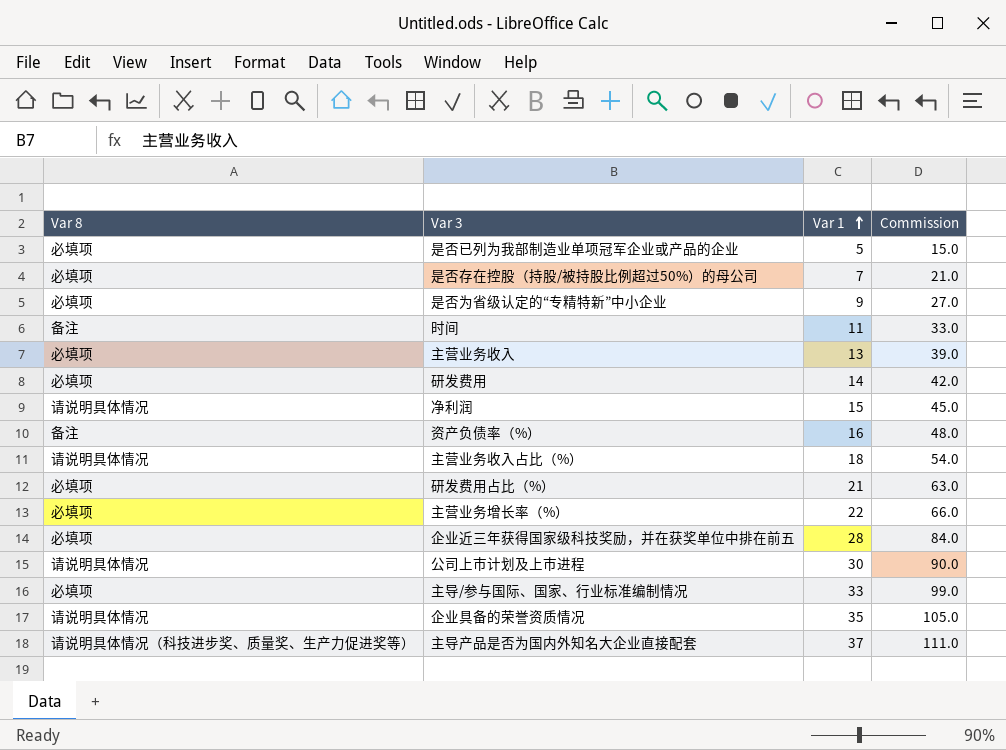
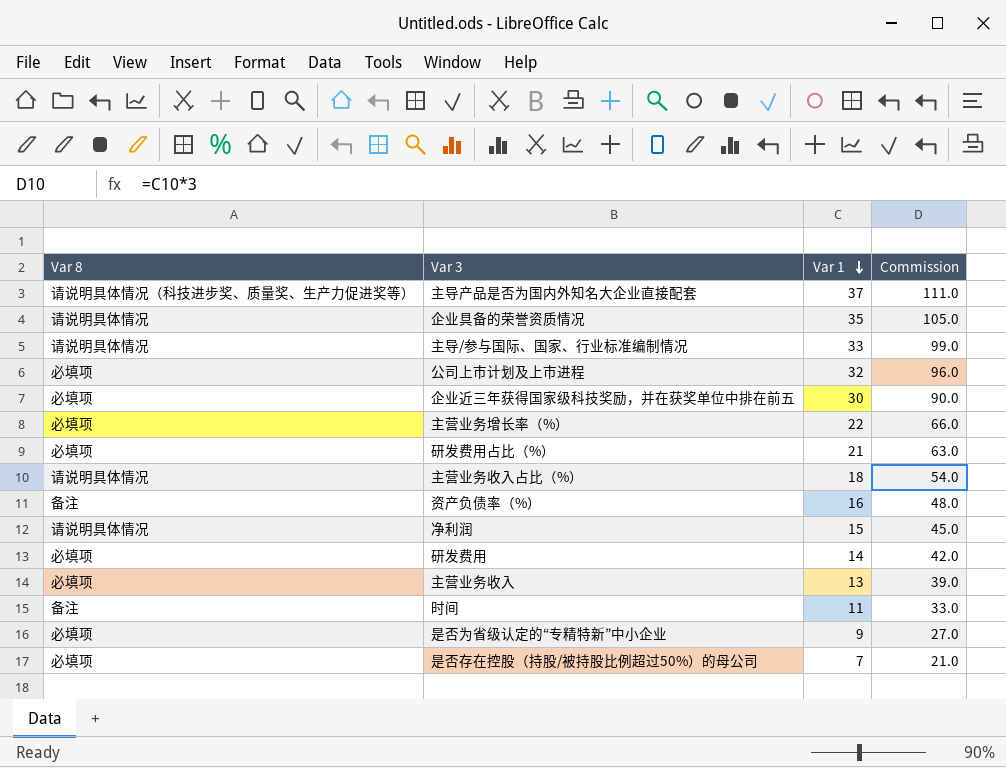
row order: Var 1 ascending -> Var 1 descending
row 是否已列为我部制造业单项冠军企业或产品的企业: 必填项 | 5 | 15.0 -> none
主导/参与国际、国家、行业标准编制情况 | Var 8: 必填项 -> 请说明具体情况
公司上市计划及上市进程 | Var 8: 请说明具体情况 -> 必填项
公司上市计划及上市进程 | Var 1: 30 -> 32
公司上市计划及上市进程 | Commission: 90.0 -> 96.0
企业近三年获得国家级科技奖励，并在获奖单位中排在前五 | Var 1: 28 -> 30
企业近三年获得国家级科技奖励，并在获奖单位中排在前五 | Commission: 84.0 -> 90.0

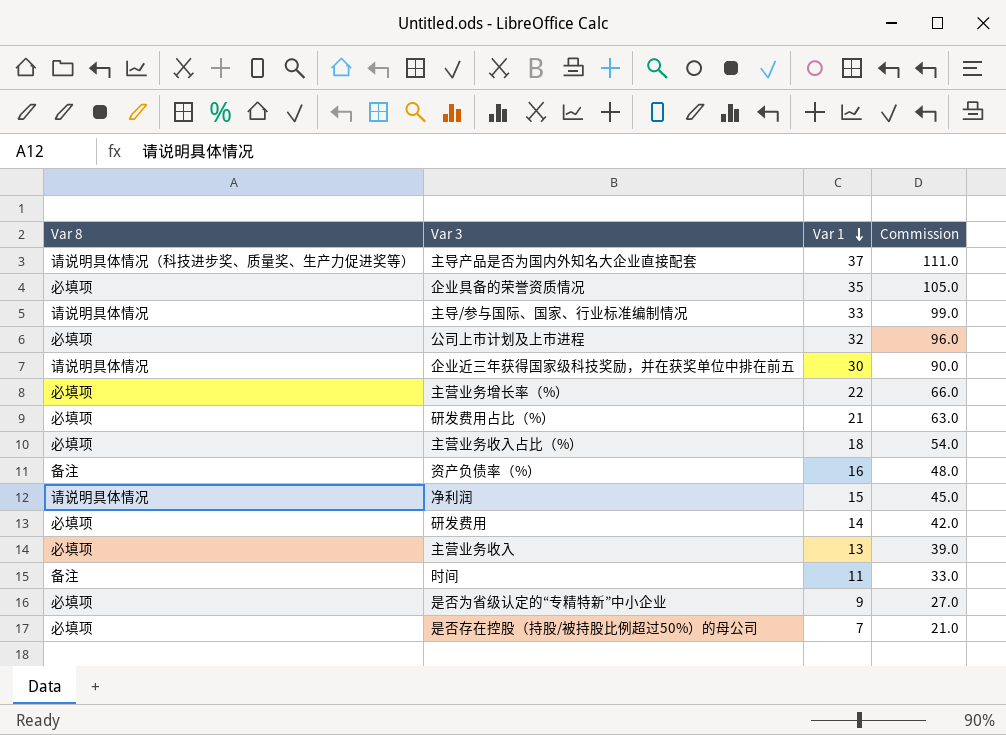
企业具备的荣誉资质情况 | Var 8: 请说明具体情况 -> 必填项
企业近三年获得国家级科技奖励，并在获奖单位中排在前五 | Var 8: 必填项 -> 请说明具体情况
主营业务收入占比（%） | Var 8: 请说明具体情况 -> 必填项

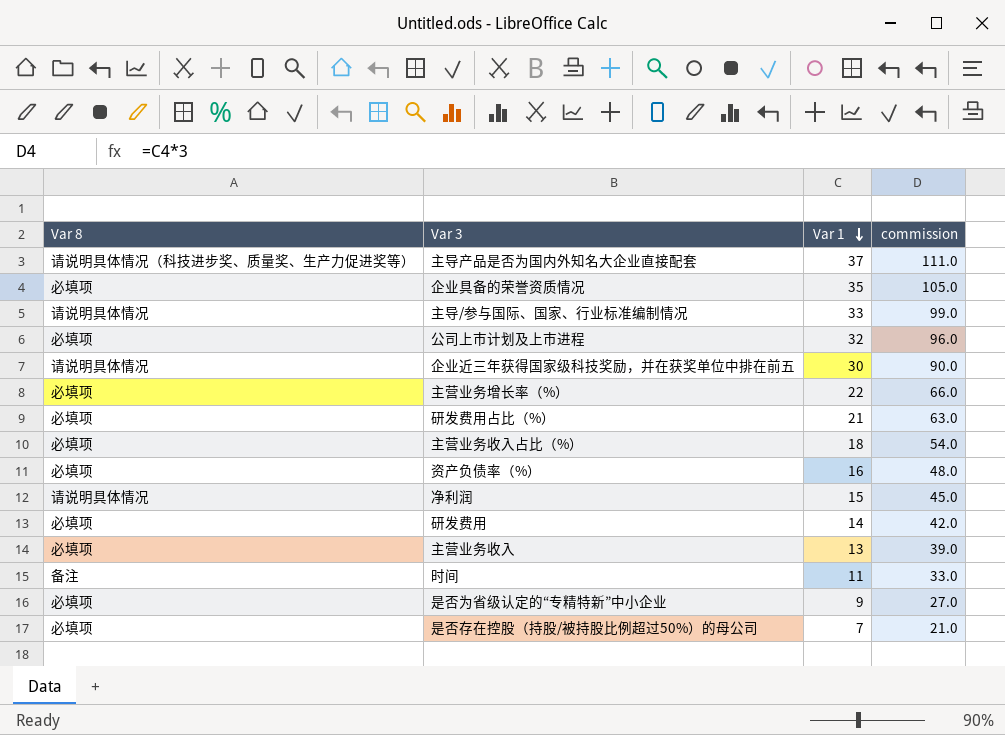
column name: Commission -> commission
资产负债率（%） | Var 8: 备注 -> 必填项

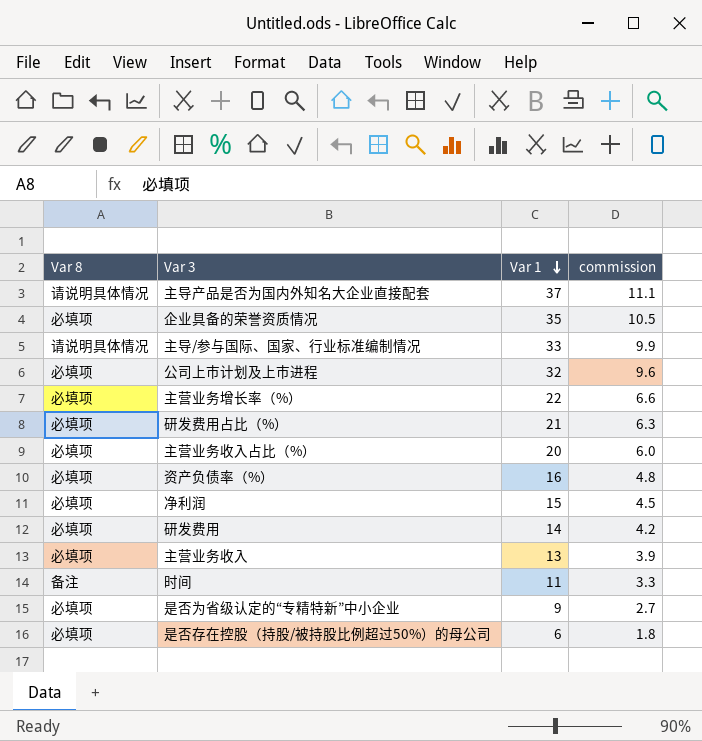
column commission | formula: [Var 1] * 3 -> [Var 1] * 0.3
row 企业近三年获得国家级科技奖励，并在获奖单位中排在前五: 请说明具体情况 | 30 | 90.0 -> none
主导产品是否为国内外知名大企业直接配套 | Var 8: 请说明具体情况（科技进步奖、质量奖、生产力促进奖等） -> 请说明具体情况
主营业务收入占比（%） | Var 1: 18 -> 20
净利润 | Var 8: 请说明具体情况 -> 必填项
是否存在控股（持股/被持股比例超过50%）的母公司 | Var 1: 7 -> 6

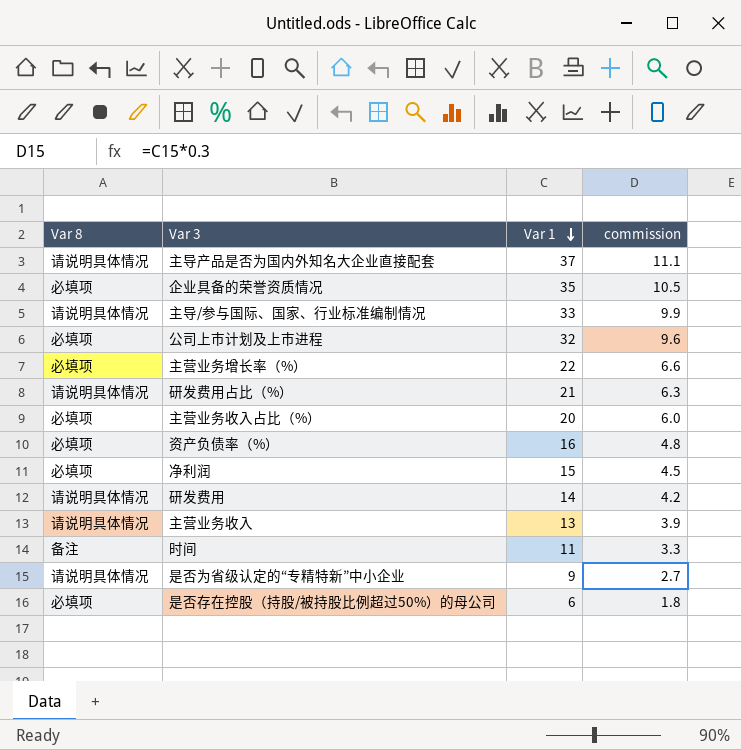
研发费用占比（%） | Var 8: 必填项 -> 请说明具体情况
研发费用 | Var 8: 必填项 -> 请说明具体情况
主营业务收入 | Var 8: 必填项 -> 请说明具体情况
是否为省级认定的“专精特新”中小企业 | Var 8: 必填项 -> 请说明具体情况

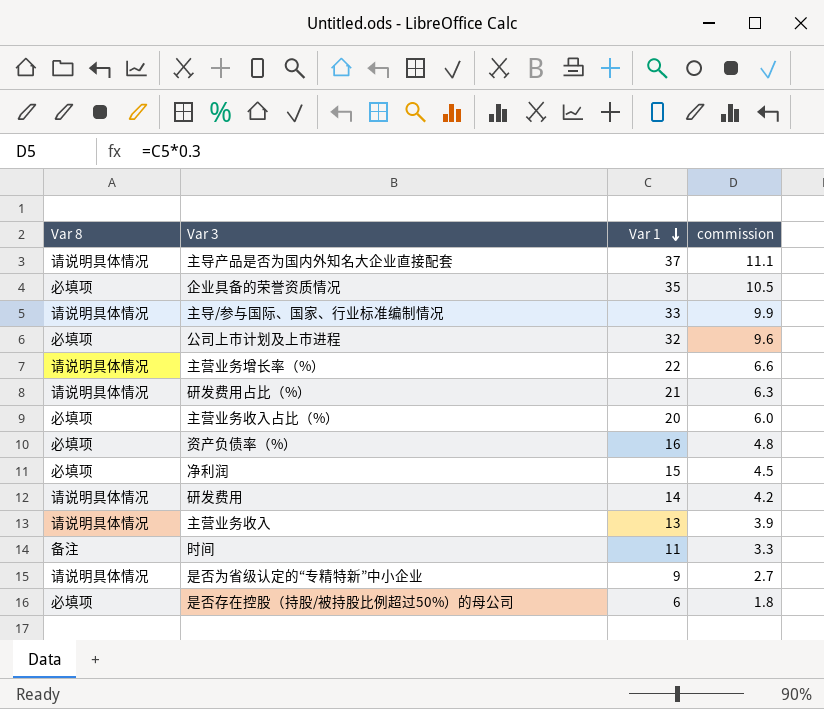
主营业务增长率（%） | Var 8: 必填项 -> 请说明具体情况

